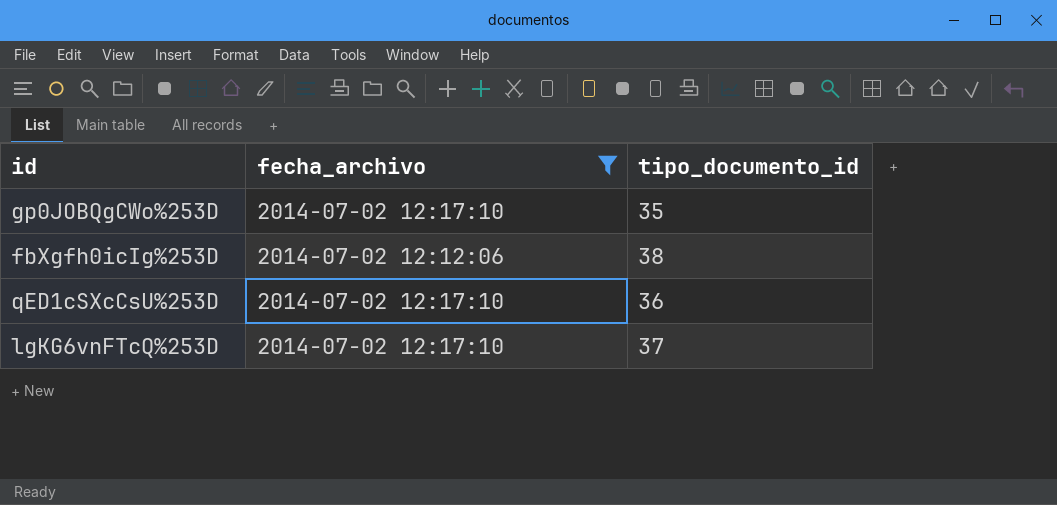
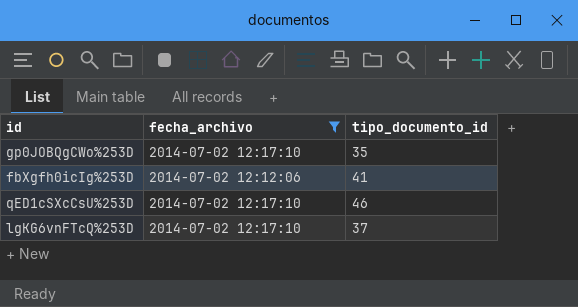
fbXgfh0icIg%253D | tipo_documento_id: 38 -> 41
qED1cSXcCsU%253D | tipo_documento_id: 36 -> 46

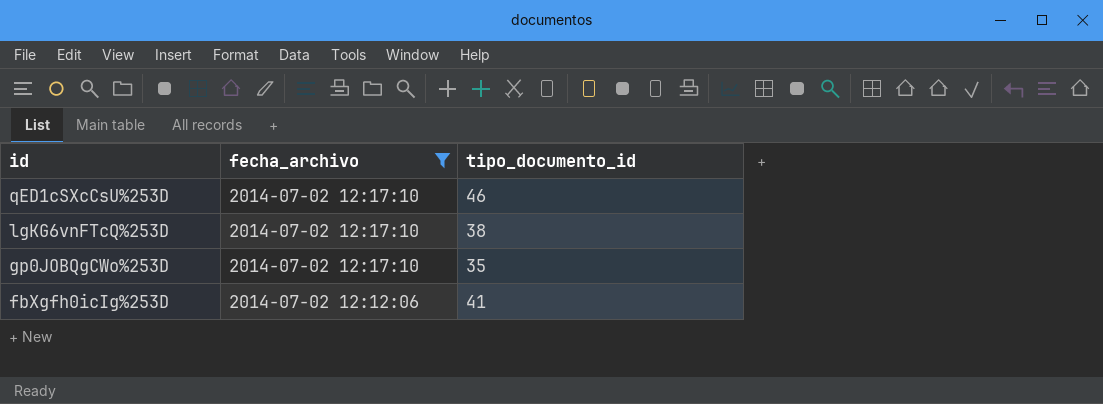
row order: none -> id descending
lgKG6vnFTcQ%253D | tipo_documento_id: 37 -> 38

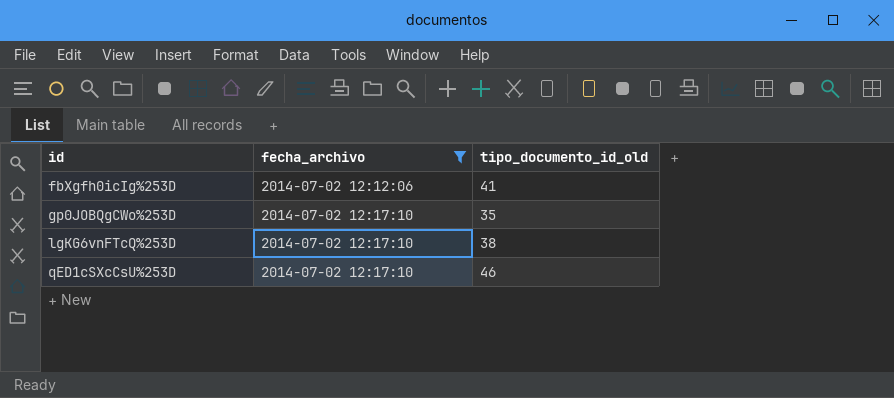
row order: id descending -> id ascending
column name: tipo_documento_id -> tipo_documento_id_old

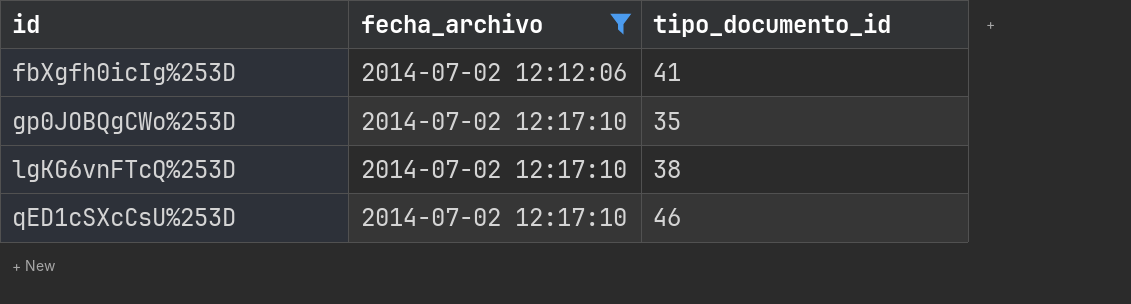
column name: tipo_documento_id_old -> tipo_documento_id

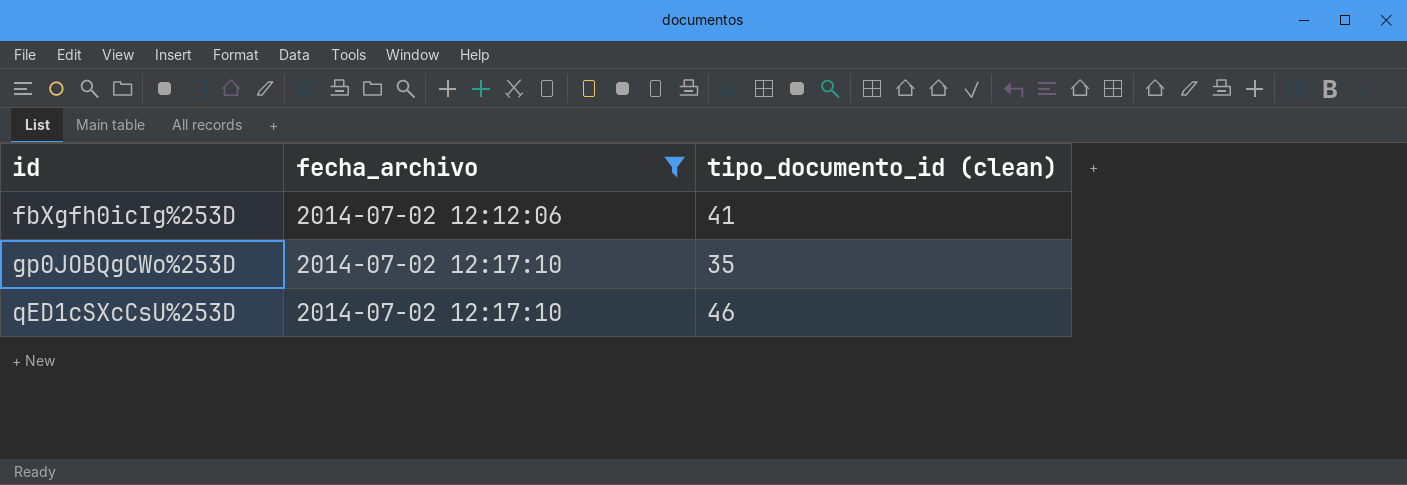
column name: tipo_documento_id -> tipo_documento_id (clean)
row lgKG6vnFTcQ%253D: 2014-07-02 12:17:10 | 38 -> none

